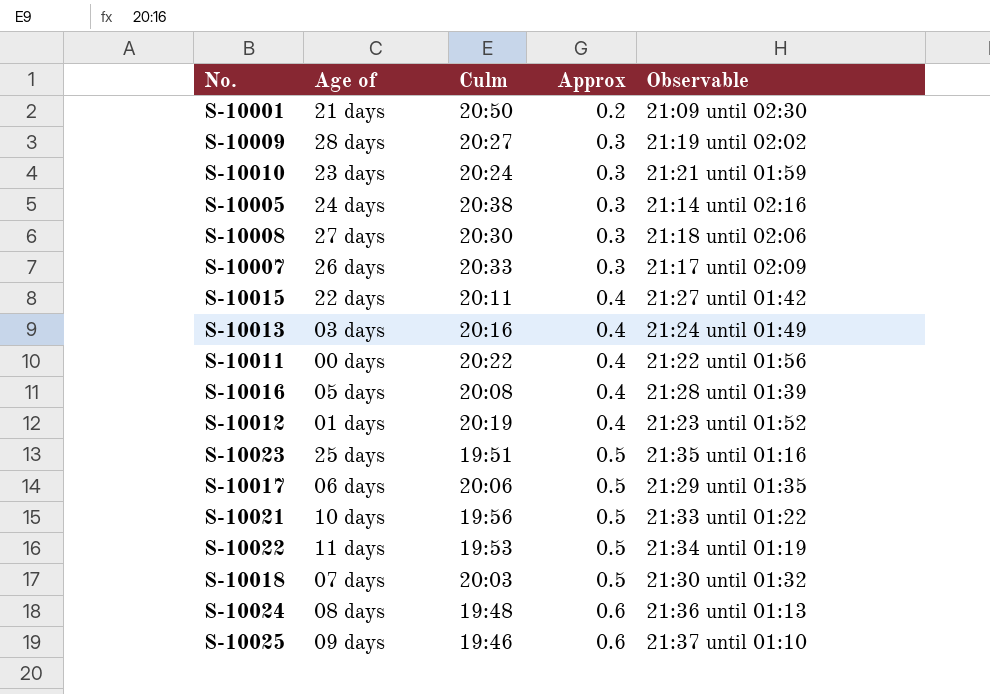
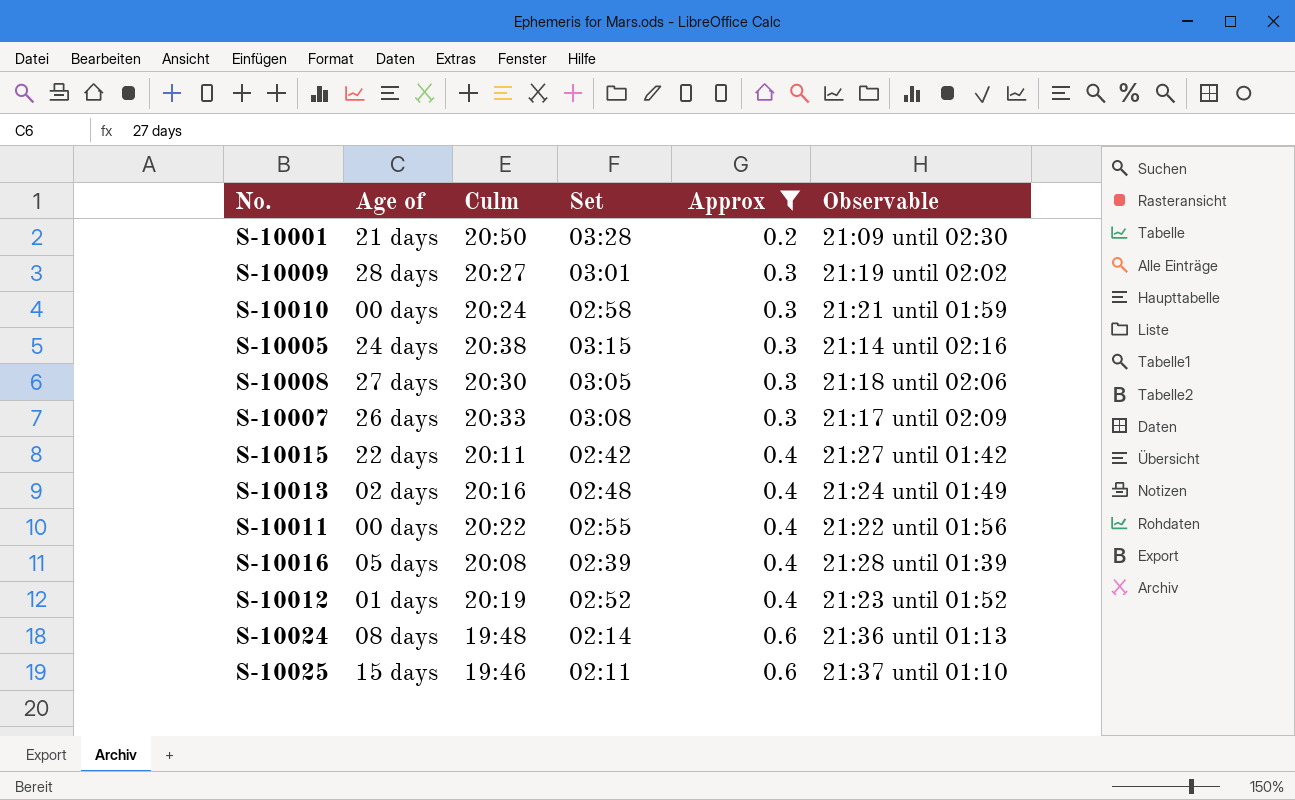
filter: none -> Approx != 0.5
column Set | position: none -> 4
S-10010 | Age of: 23 days -> 00 days
S-10013 | Age of: 03 days -> 02 days
S-10025 | Age of: 09 days -> 15 days

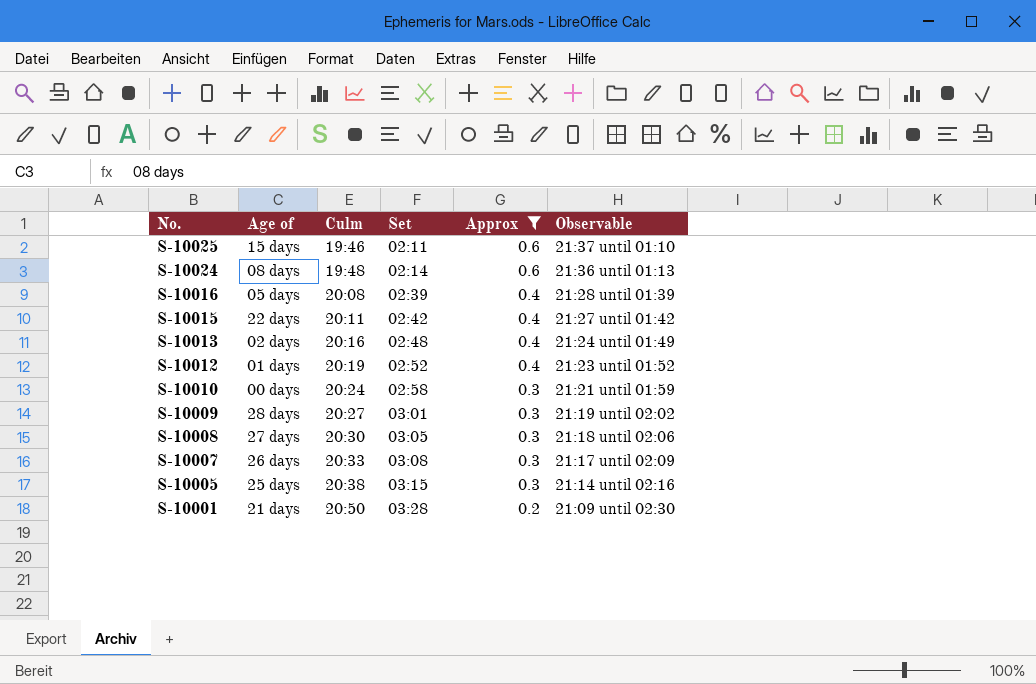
row order: Approx ascending -> No. descending
row S-10011: 00 days | 20:22 | 02:55 | 0.4 | 21:22 until 01:56 -> none
S-10005 | Age of: 24 days -> 25 days

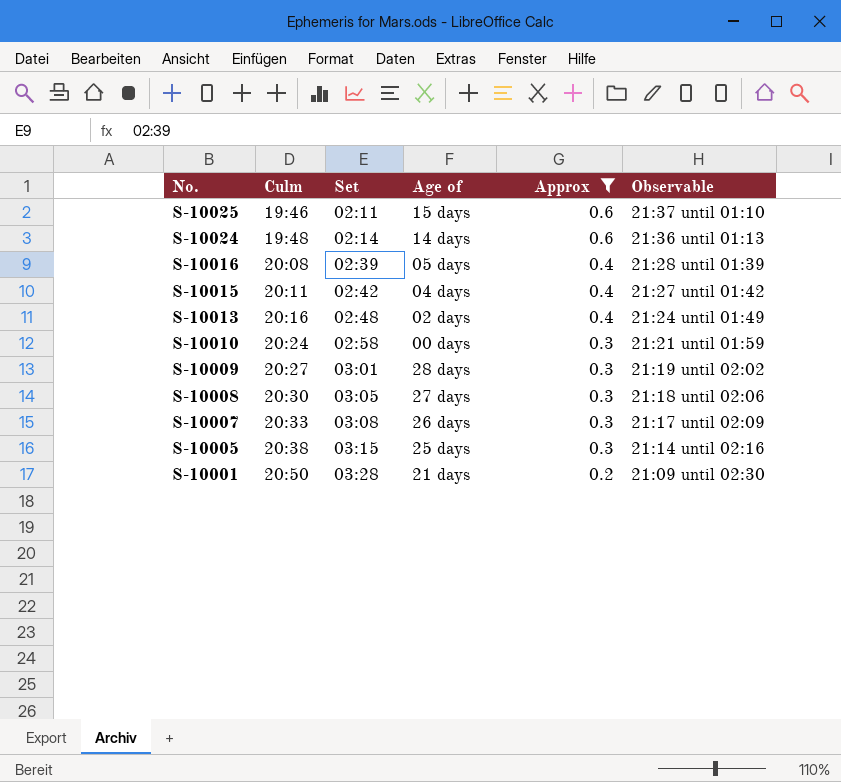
column Age of | position: 2 -> 4
row S-10012: 01 days | 20:19 | 02:52 | 0.4 | 21:23 until 01:52 -> none
S-10024 | Age of: 08 days -> 14 days
S-10015 | Age of: 22 days -> 04 days

